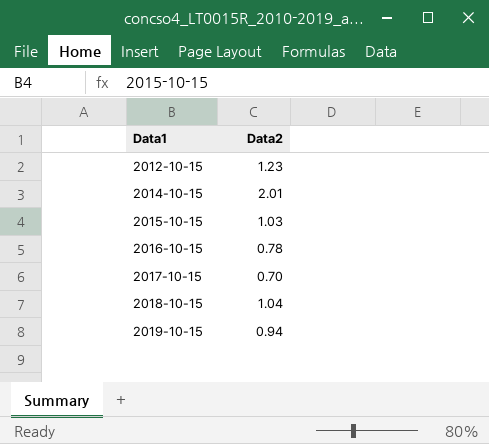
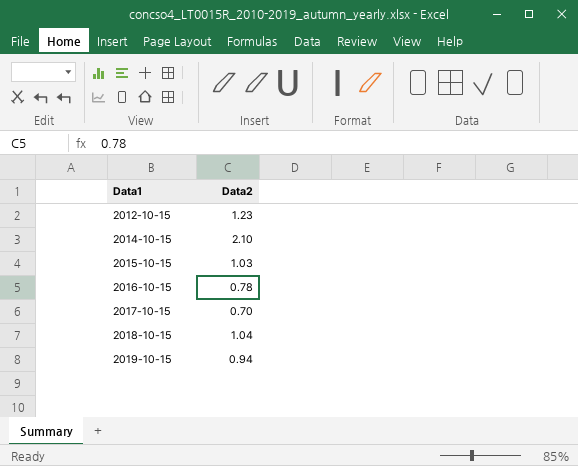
2014-10-15 | Data2: 2.01 -> 2.10

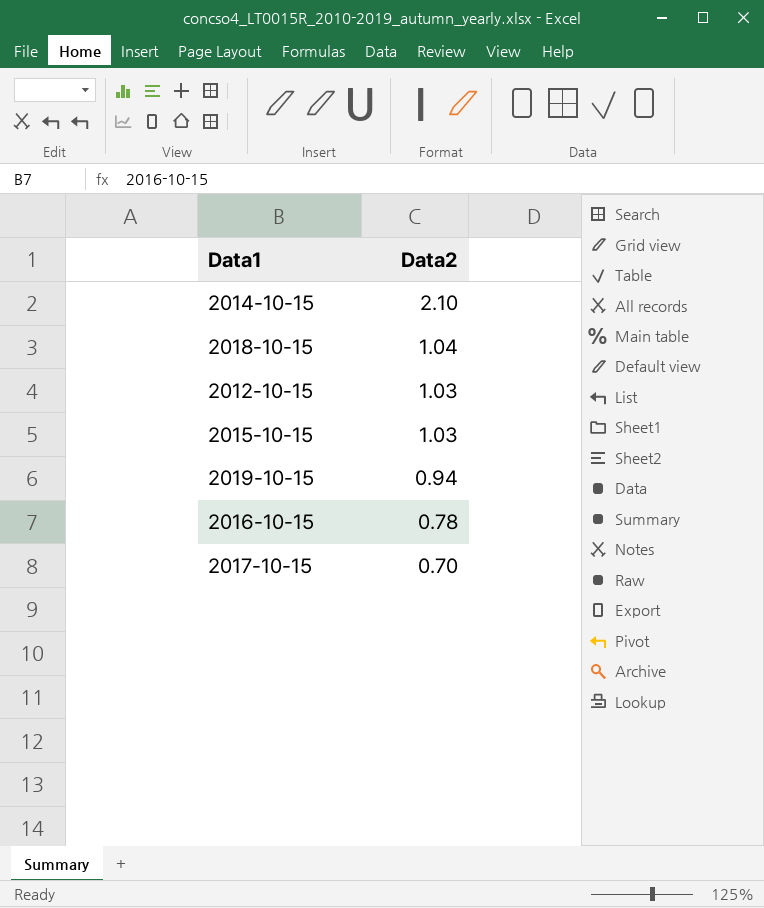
row order: Data1 ascending -> Data2 descending
2012-10-15 | Data2: 1.23 -> 1.03

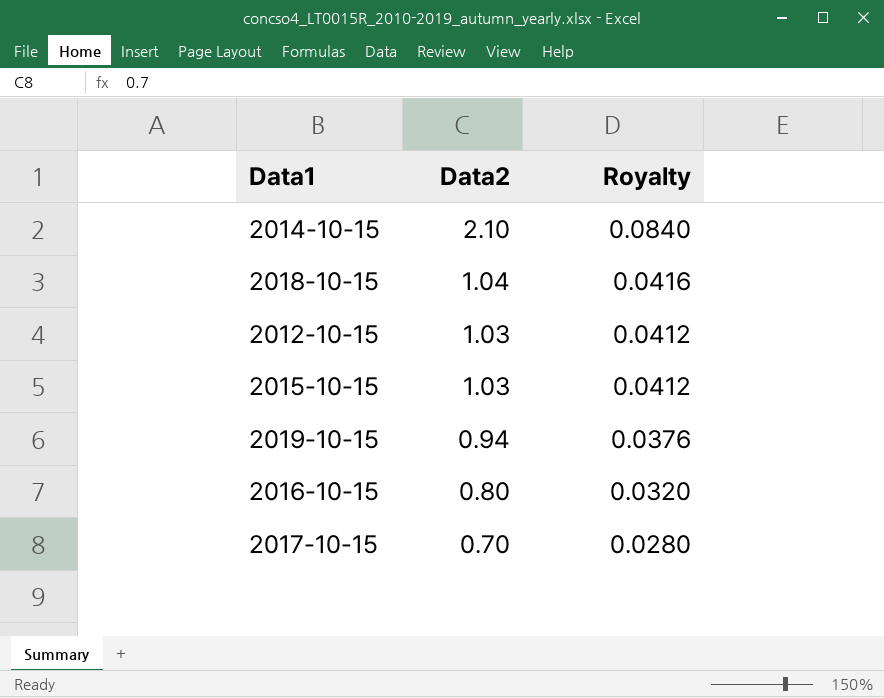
column Royalty | formula: none -> [Data2] * 0.04
2016-10-15 | Data2: 0.78 -> 0.80

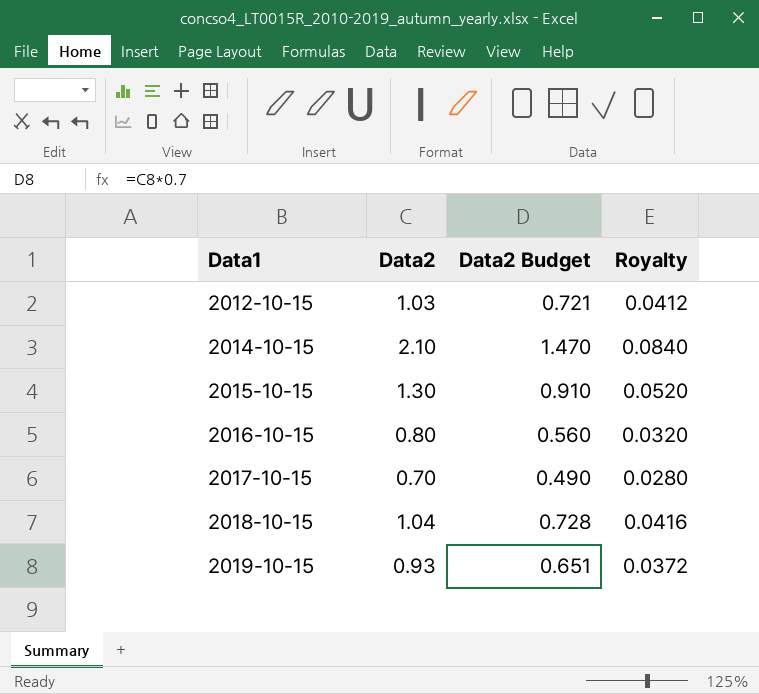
row order: Data2 descending -> Data1 ascending
column Data2 Budget | formula: none -> [Data2] * 0.7
2015-10-15 | Data2: 1.03 -> 1.30
2015-10-15 | Royalty: 0.0412 -> 0.0520
2019-10-15 | Data2: 0.94 -> 0.93
2019-10-15 | Royalty: 0.0376 -> 0.0372

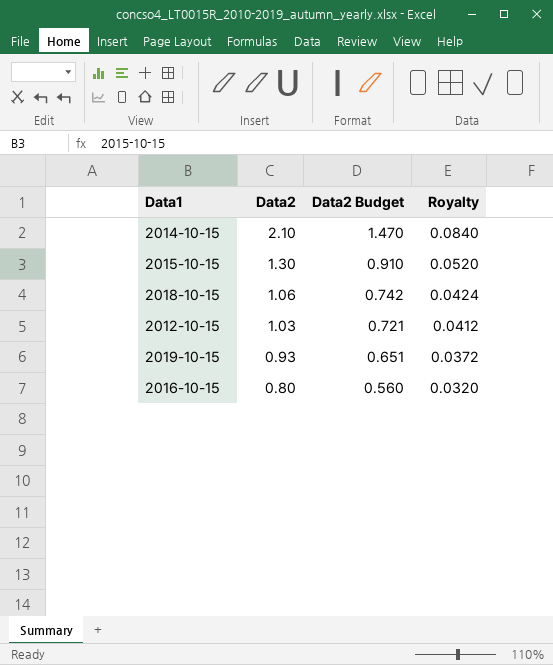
row order: Data1 ascending -> Data2 descending
row 2017-10-15: 0.70 | 0.490 | 0.0280 -> none
2018-10-15 | Data2: 1.04 -> 1.06
2018-10-15 | Data2 Budget: 0.728 -> 0.742
2018-10-15 | Royalty: 0.0416 -> 0.0424

